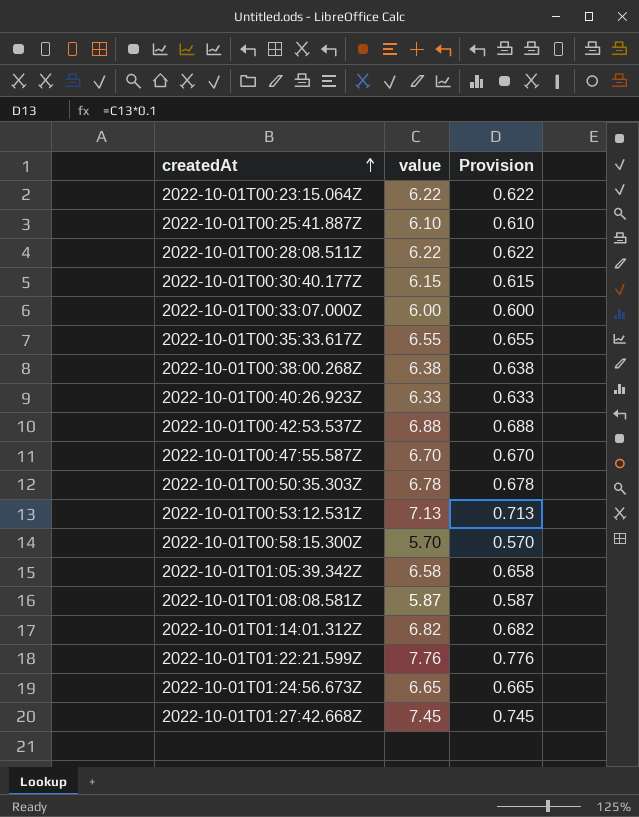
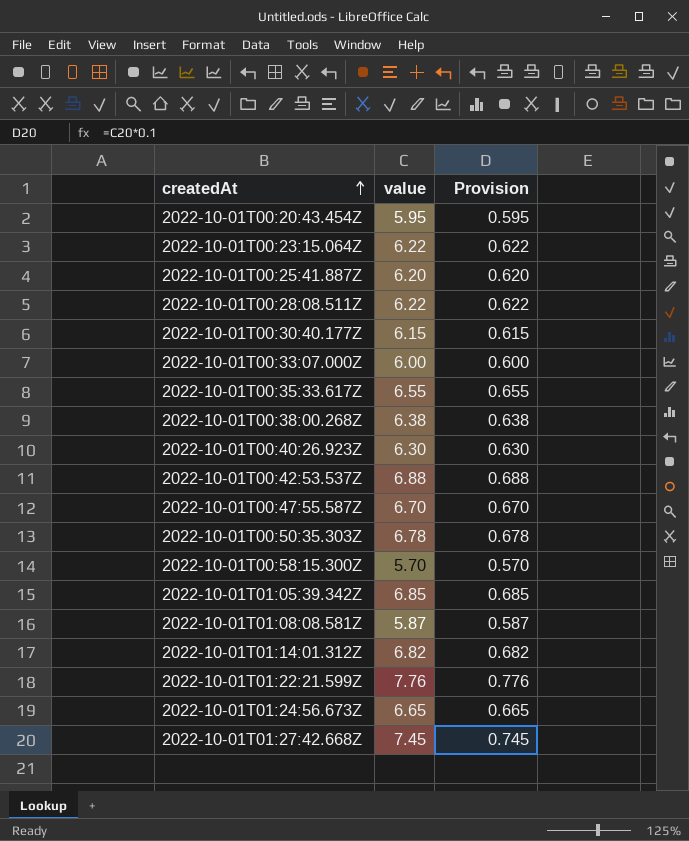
row 2022-10-01T00:53:12.531Z: 7.13 | 0.713 -> none
row 2022-10-01T00:20:43.454Z: none -> 5.95 | 0.595
2022-10-01T00:25:41.887Z | value: 6.10 -> 6.20
2022-10-01T00:25:41.887Z | Provision: 0.610 -> 0.620
2022-10-01T00:40:26.923Z | value: 6.33 -> 6.30
2022-10-01T00:40:26.923Z | Provision: 0.633 -> 0.630
2022-10-01T01:05:39.342Z | value: 6.58 -> 6.85
2022-10-01T01:05:39.342Z | Provision: 0.658 -> 0.685

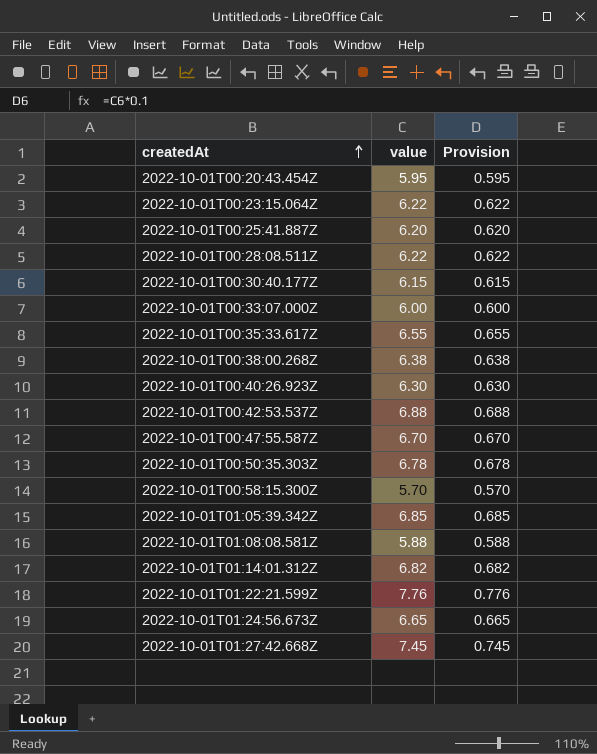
2022-10-01T01:08:08.581Z | value: 5.87 -> 5.88
2022-10-01T01:08:08.581Z | Provision: 0.587 -> 0.588

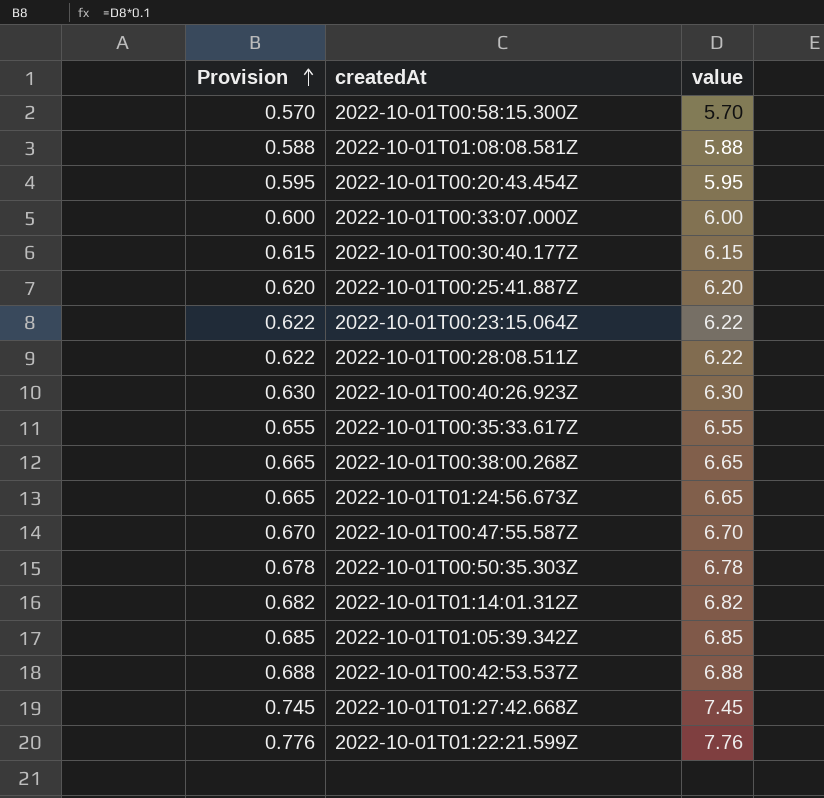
row order: createdAt ascending -> Provision ascending
column Provision | position: 3 -> 1
2022-10-01T00:38:00.268Z | Provision: 0.638 -> 0.665
2022-10-01T00:38:00.268Z | value: 6.38 -> 6.65

